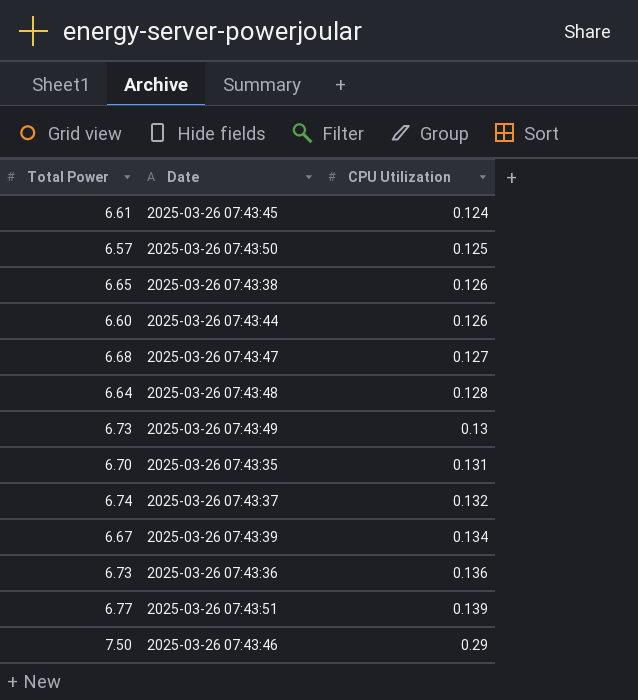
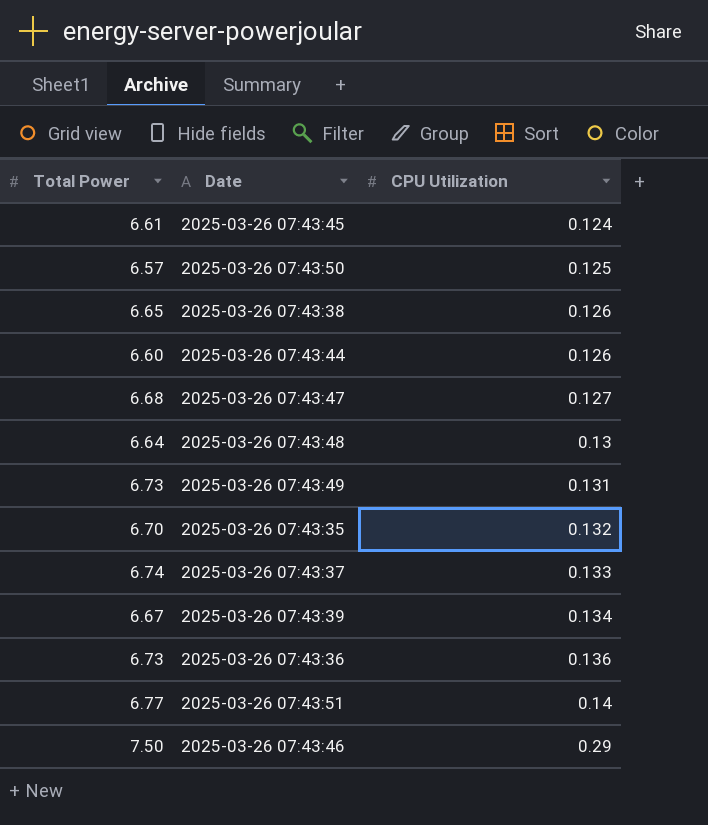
2025-03-26 07:43:48 | CPU Utilization: 0.128 -> 0.13
2025-03-26 07:43:49 | CPU Utilization: 0.13 -> 0.131
2025-03-26 07:43:35 | CPU Utilization: 0.131 -> 0.132
2025-03-26 07:43:37 | CPU Utilization: 0.132 -> 0.133
2025-03-26 07:43:51 | CPU Utilization: 0.139 -> 0.14

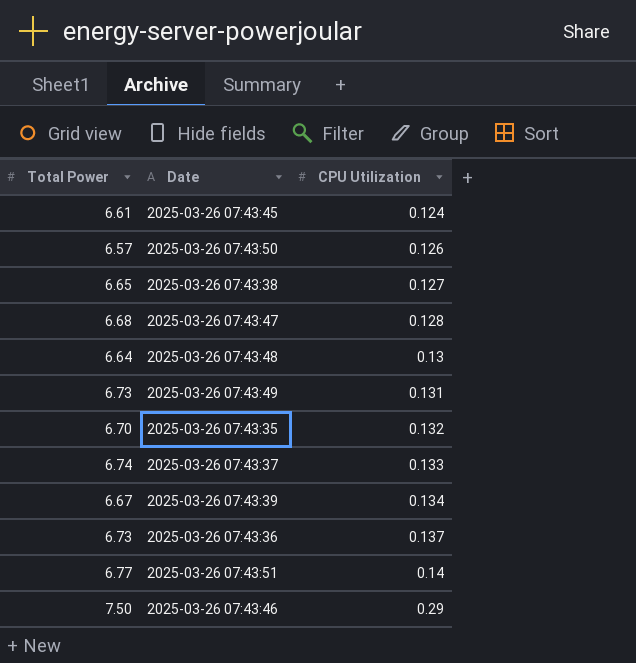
row 2025-03-26 07:43:44: 6.60 | 0.126 -> none
2025-03-26 07:43:50 | CPU Utilization: 0.125 -> 0.126
2025-03-26 07:43:38 | CPU Utilization: 0.126 -> 0.127
2025-03-26 07:43:47 | CPU Utilization: 0.127 -> 0.128
2025-03-26 07:43:36 | CPU Utilization: 0.136 -> 0.137

